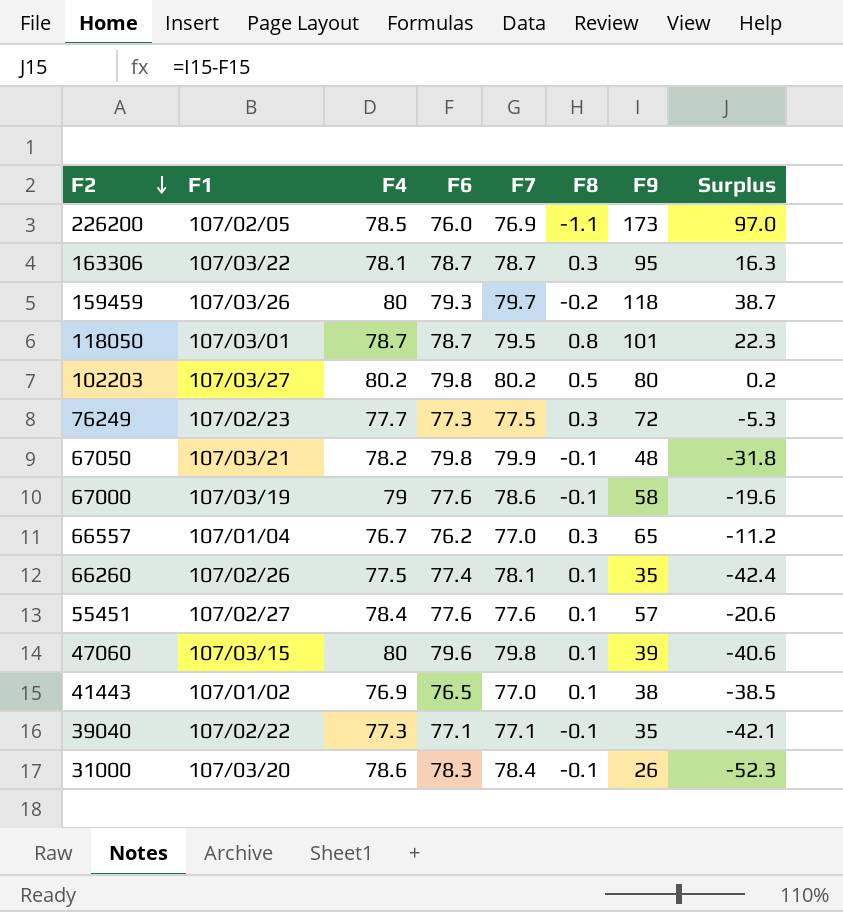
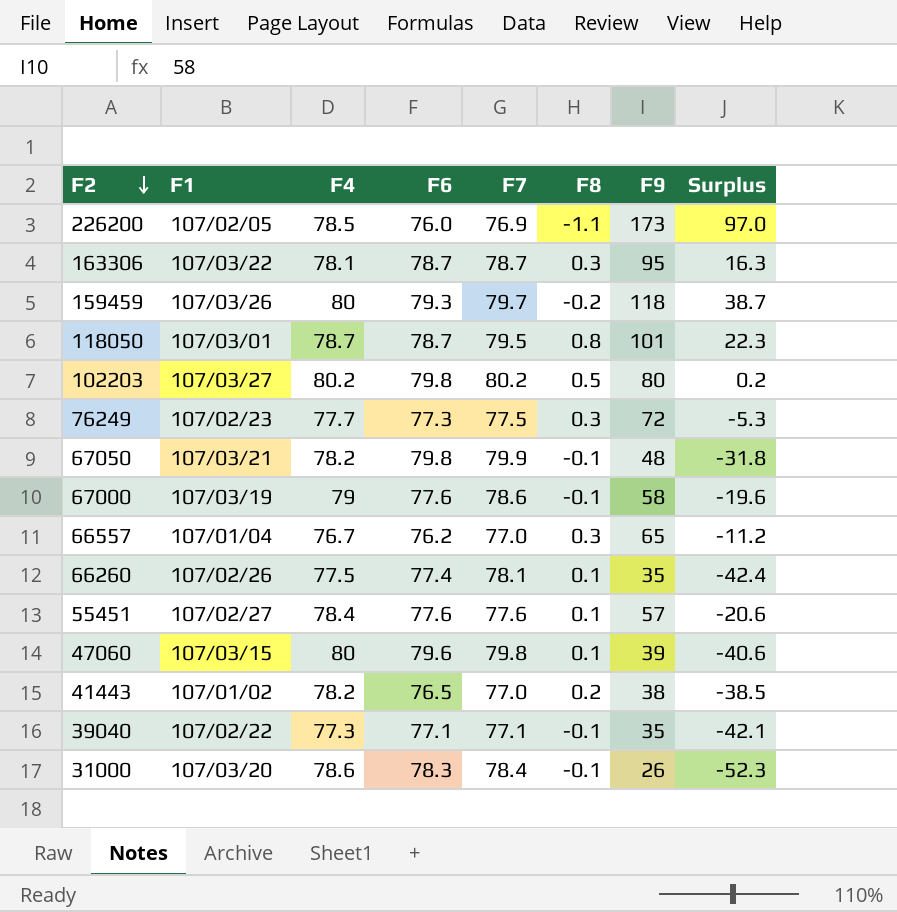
41443 | F4: 76.9 -> 78.2
41443 | F8: 0.1 -> 0.2

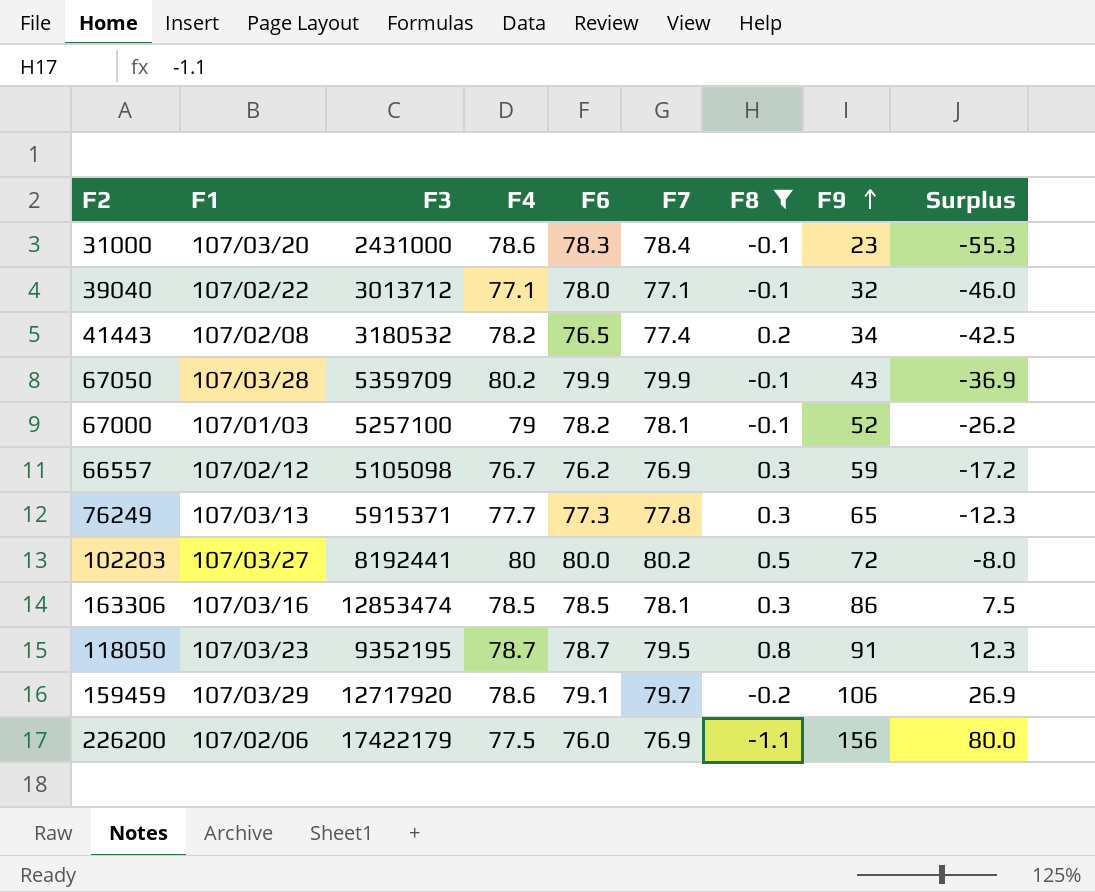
filter: none -> F8 != 0.1
row order: F2 descending -> F9 ascending
column F3 | position: none -> 3
31000 | F9: 26 -> 23
31000 | Surplus: -52.3 -> -55.3
39040 | F4: 77.3 -> 77.1
39040 | F6: 77.1 -> 78.0
39040 | F9: 35 -> 32
39040 | Surplus: -42.1 -> -46.0
41443 | F1: 107/01/02 -> 107/02/08
41443 | F7: 77.0 -> 77.4
41443 | F9: 38 -> 34
41443 | Surplus: -38.5 -> -42.5
67050 | F1: 107/03/21 -> 107/03/28
67050 | F4: 78.2 -> 80.2
67050 | F6: 79.8 -> 79.9
67050 | F9: 48 -> 43
67050 | Surplus: -31.8 -> -36.9
67000 | F1: 107/03/19 -> 107/01/03
67000 | F6: 77.6 -> 78.2
67000 | F7: 78.6 -> 78.1
67000 | F9: 58 -> 52
67000 | Surplus: -19.6 -> -26.2
66557 | F1: 107/01/04 -> 107/02/12
66557 | F7: 77.0 -> 76.9
66557 | F9: 65 -> 59
66557 | Surplus: -11.2 -> -17.2
76249 | F1: 107/02/23 -> 107/03/13
76249 | F7: 77.5 -> 77.8
76249 | F9: 72 -> 65
76249 | Surplus: -5.3 -> -12.3
102203 | F4: 80.2 -> 80
102203 | F6: 79.8 -> 80.0
102203 | F9: 80 -> 72
102203 | Surplus: 0.2 -> -8.0
163306 | F1: 107/03/22 -> 107/03/16
163306 | F4: 78.1 -> 78.5
163306 | F6: 78.7 -> 78.5
163306 | F7: 78.7 -> 78.1
163306 | F9: 95 -> 86
163306 | Surplus: 16.3 -> 7.5
118050 | F1: 107/03/01 -> 107/03/23
118050 | F9: 101 -> 91
118050 | Surplus: 22.3 -> 12.3
159459 | F1: 107/03/26 -> 107/03/29
159459 | F4: 80 -> 78.6
159459 | F6: 79.3 -> 79.1
159459 | F9: 118 -> 106
159459 | Surplus: 38.7 -> 26.9
226200 | F1: 107/02/05 -> 107/02/06
226200 | F4: 78.5 -> 77.5
226200 | F9: 173 -> 156
226200 | Surplus: 97.0 -> 80.0

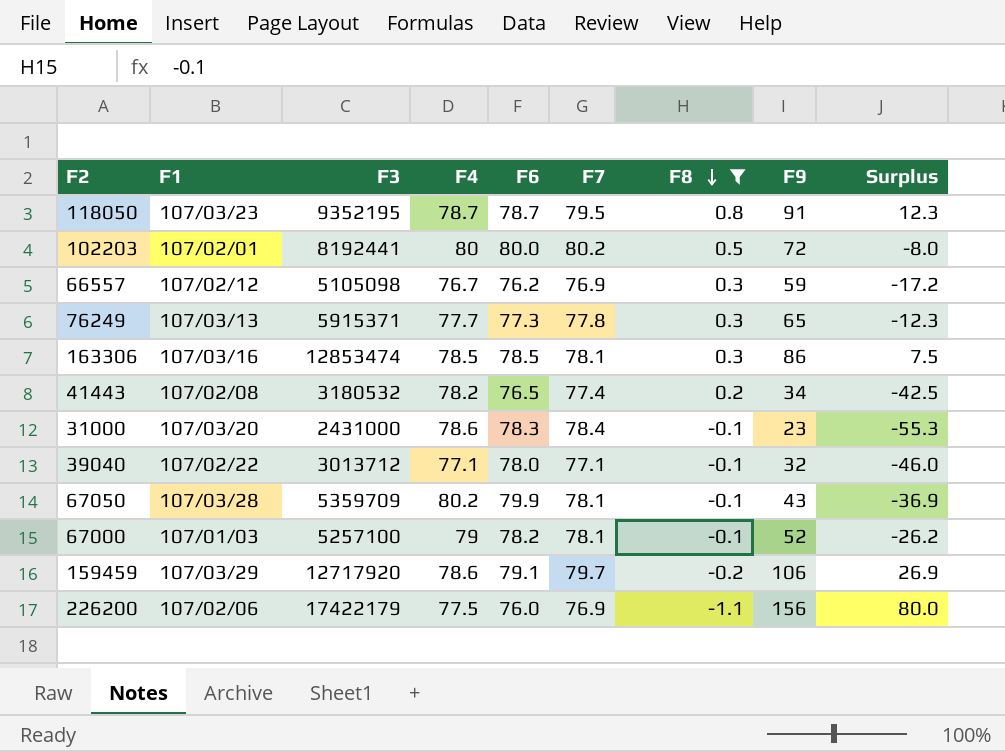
row order: F9 ascending -> F8 descending
102203 | F1: 107/03/27 -> 107/02/01
67050 | F7: 79.9 -> 78.1

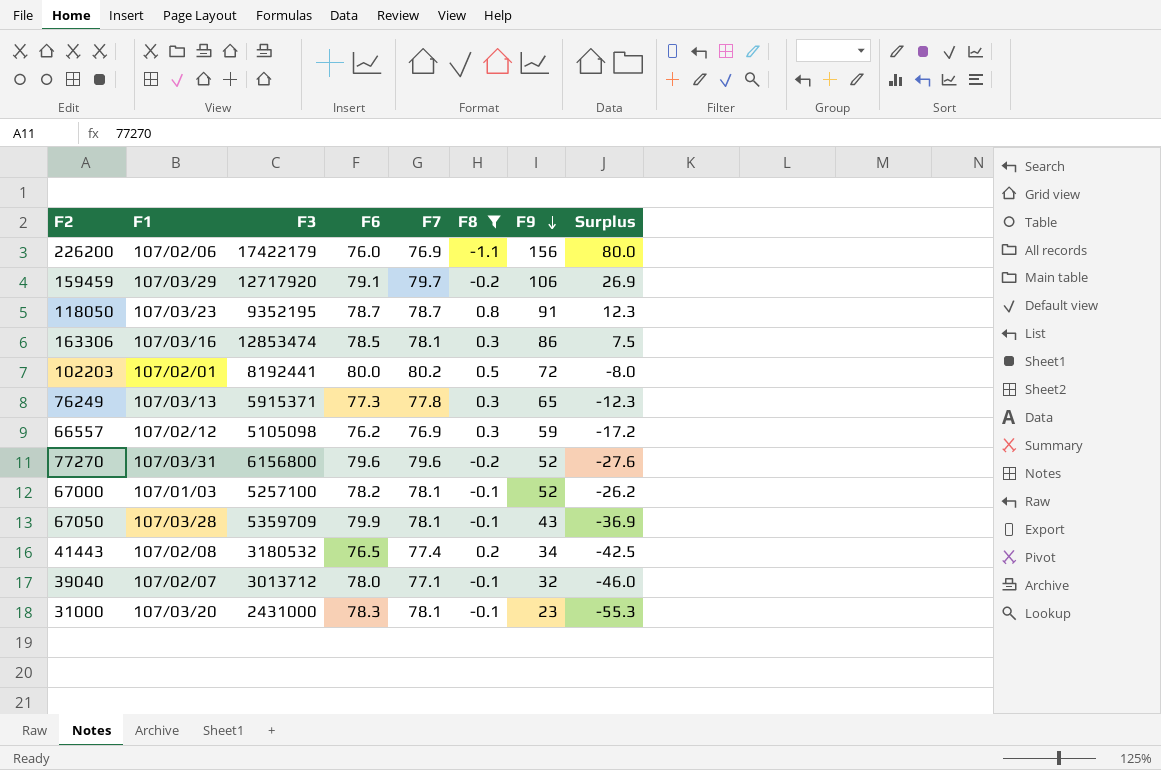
row order: F8 descending -> F9 descending
column F4 | position: 4 -> none
118050 | F7: 79.5 -> 78.7
row 77270: none -> 107/03/31 | 6156800 | 79.6 | 79.6 | -0.2 | 52 | -27.6
39040 | F1: 107/02/22 -> 107/02/07
31000 | F7: 78.4 -> 78.1

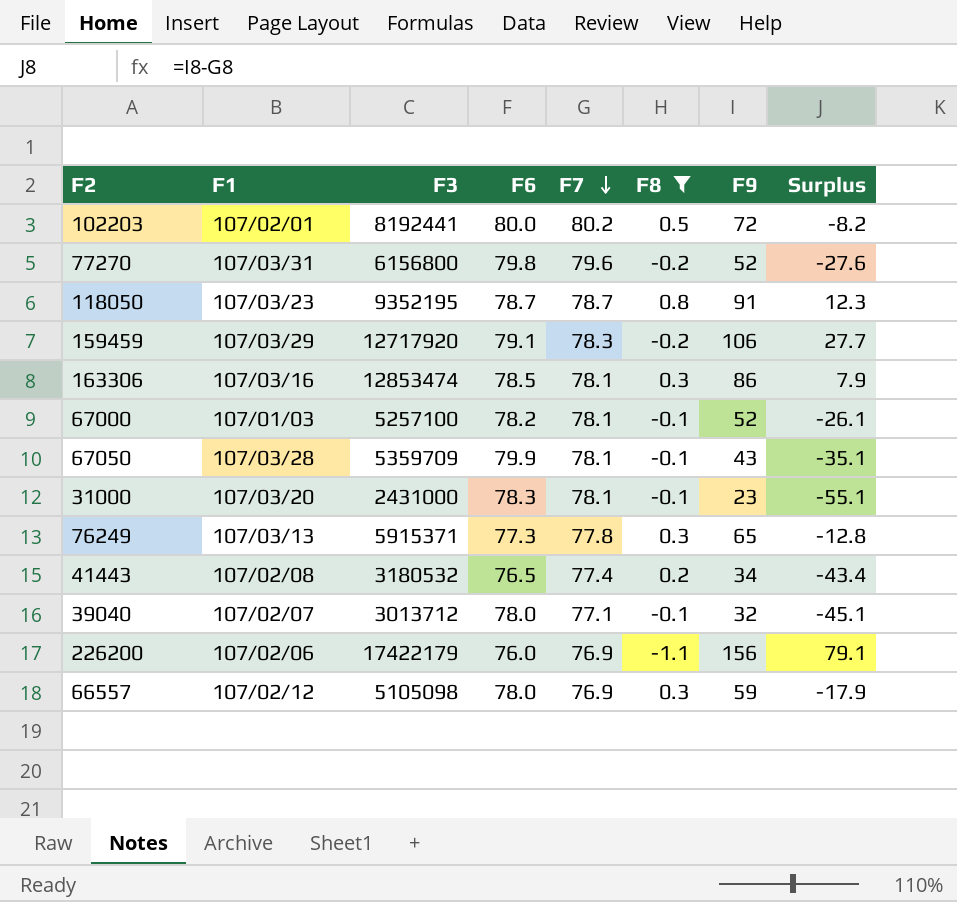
row order: F9 descending -> F7 descending
column Surplus | formula: [F9] - [F6] -> [F9] - [F7]
77270 | F6: 79.6 -> 79.8
159459 | F7: 79.7 -> 78.3
66557 | F6: 76.2 -> 78.0

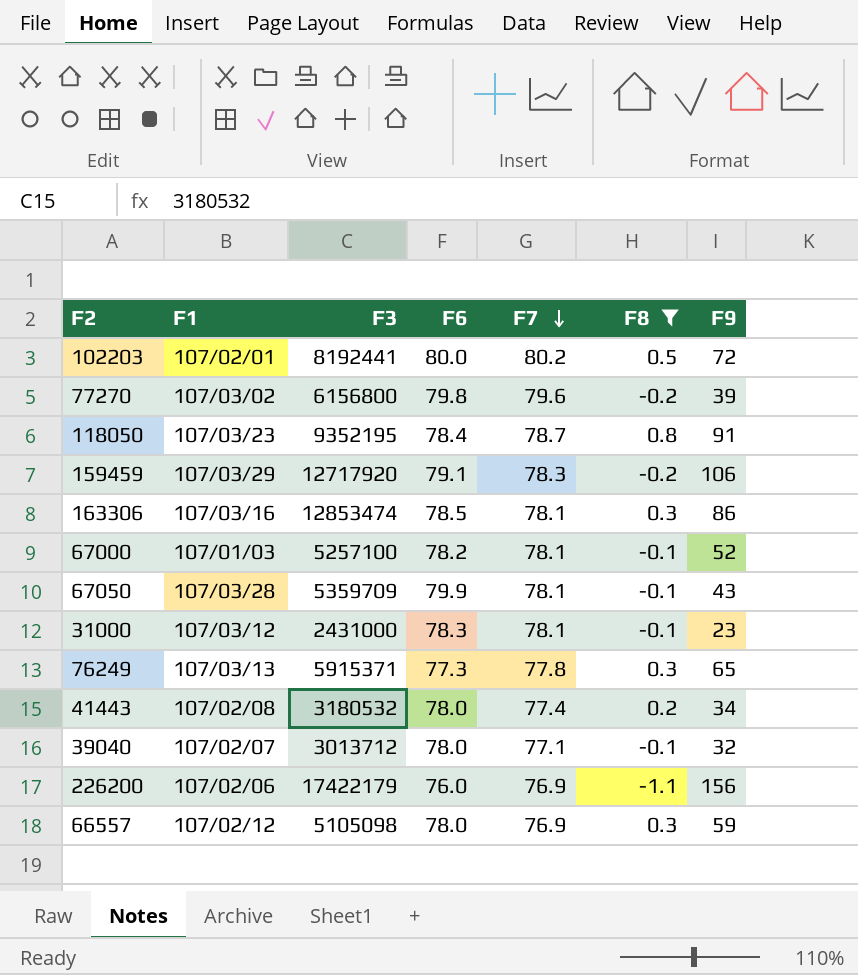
column Surplus | formula: [F9] - [F7] -> none
77270 | F1: 107/03/31 -> 107/03/02
77270 | F9: 52 -> 39
118050 | F6: 78.7 -> 78.4
31000 | F1: 107/03/20 -> 107/03/12
41443 | F6: 76.5 -> 78.0

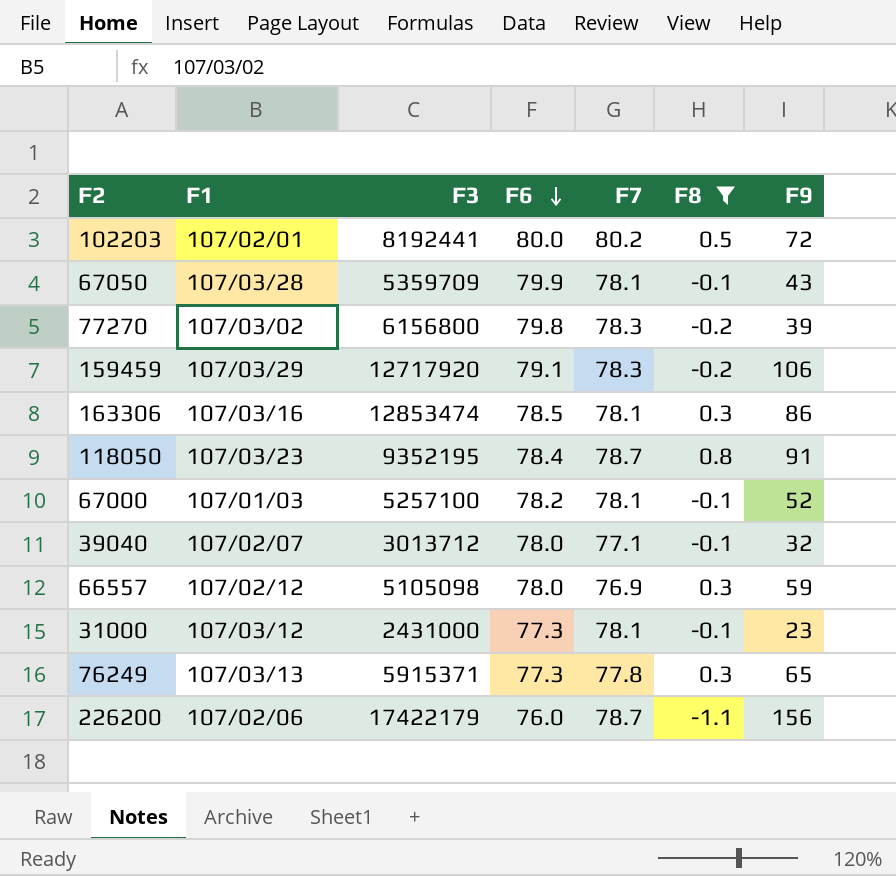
row order: F7 descending -> F6 descending
row 41443: 107/02/08 | 3180532 | 78.0 | 77.4 | 0.2 | 34 -> none
77270 | F7: 79.6 -> 78.3
31000 | F6: 78.3 -> 77.3
226200 | F7: 76.9 -> 78.7

